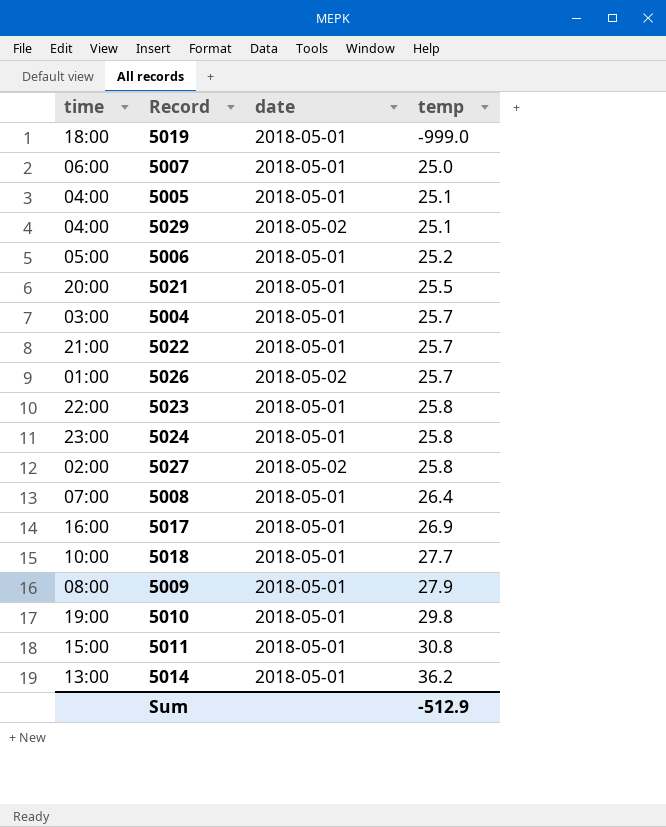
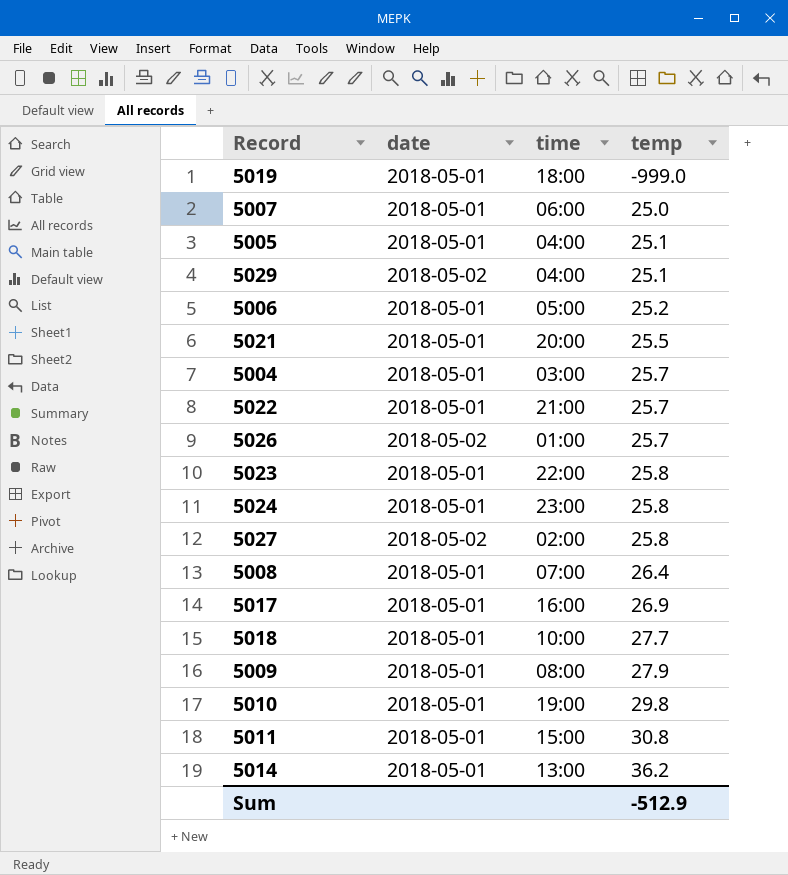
column time | position: 1 -> 3

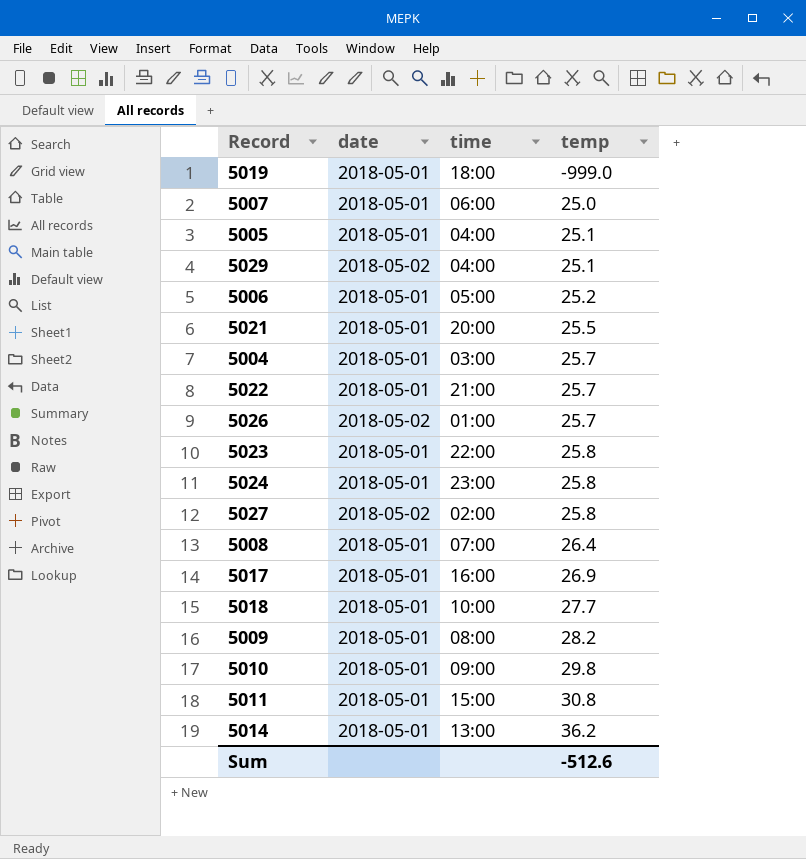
5009 | temp: 27.9 -> 28.2
5010 | time: 19:00 -> 09:00
Sum | temp: -512.9 -> -512.6

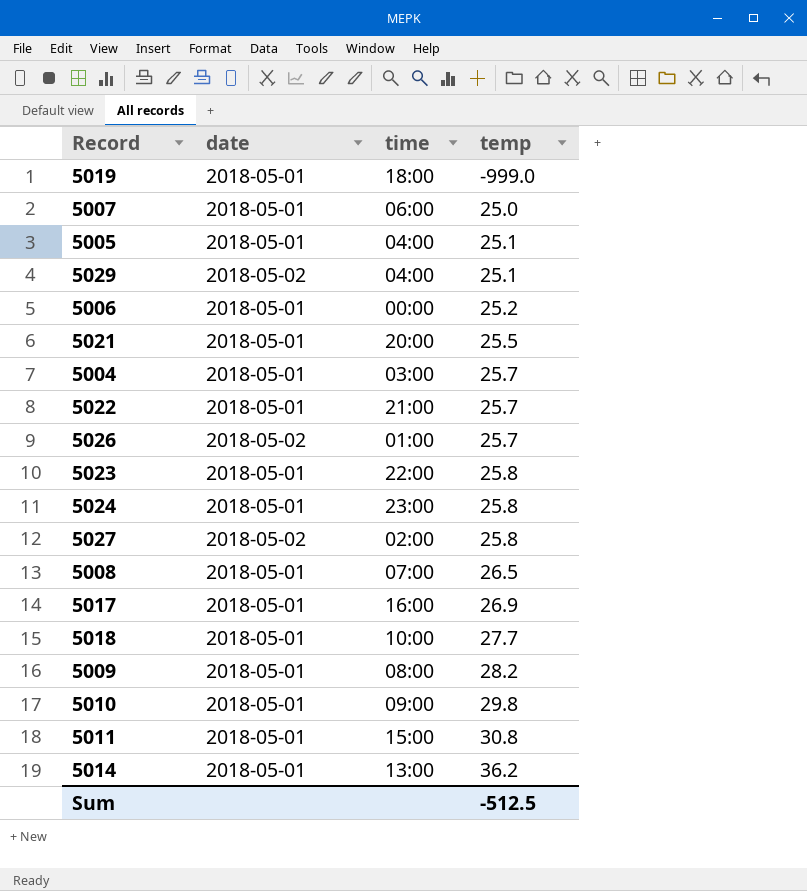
5006 | time: 05:00 -> 00:00
5008 | temp: 26.4 -> 26.5
Sum | temp: -512.6 -> -512.5

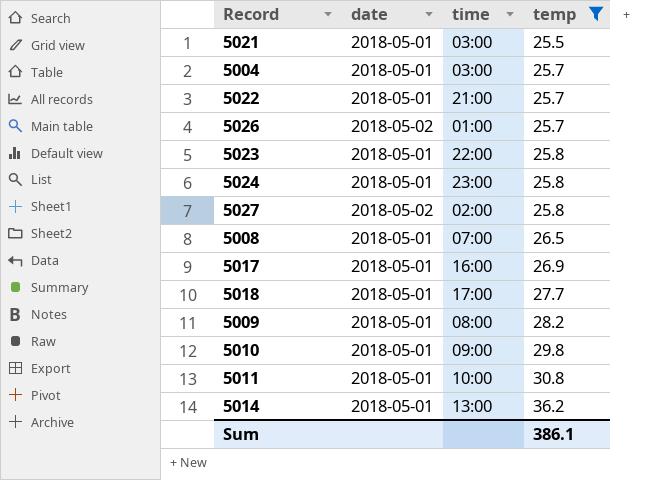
filter: none -> temp >= 25.5
5021 | time: 20:00 -> 03:00
5018 | time: 10:00 -> 17:00
5011 | time: 15:00 -> 10:00
Sum | temp: -512.5 -> 386.1

